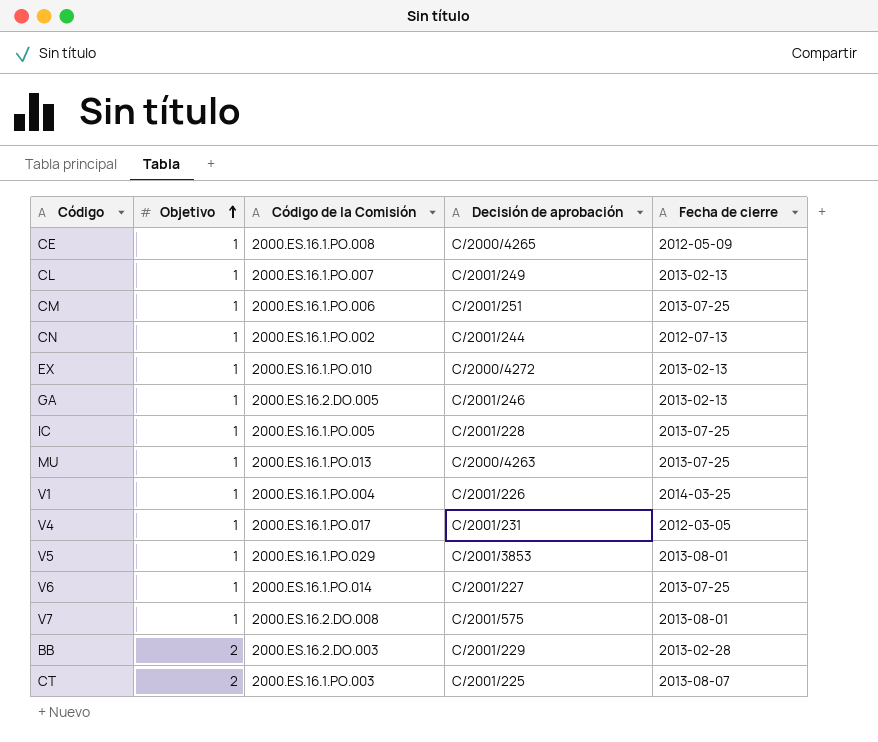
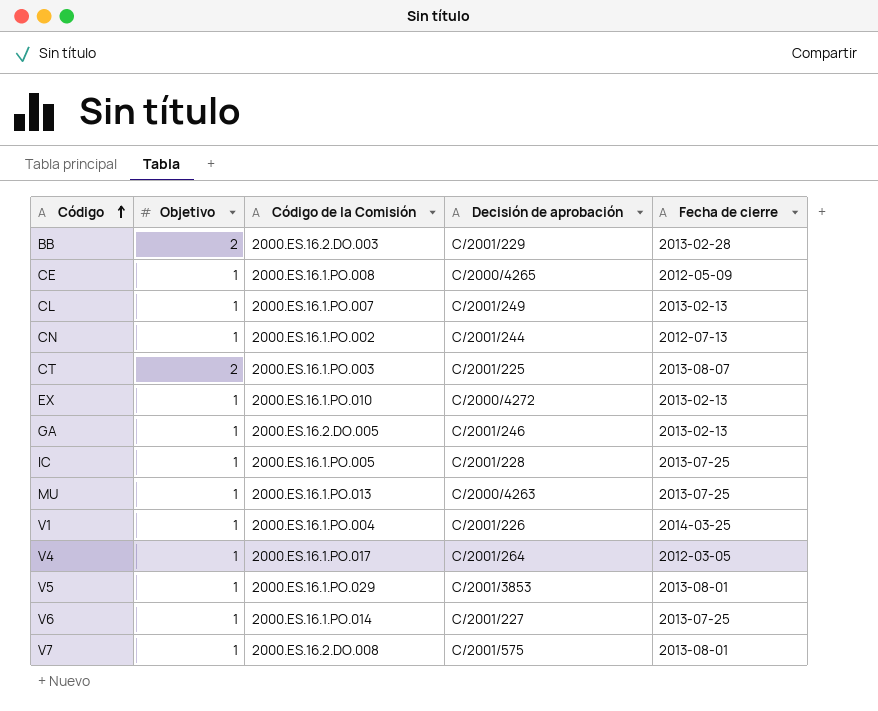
row order: Objetivo ascending -> Código ascending
row CM: 1 | 2000.ES.16.1.PO.006 | C/2001/251 | 2013-07-25 -> none
V4 | Decisión de aprobación: C/2001/231 -> C/2001/264

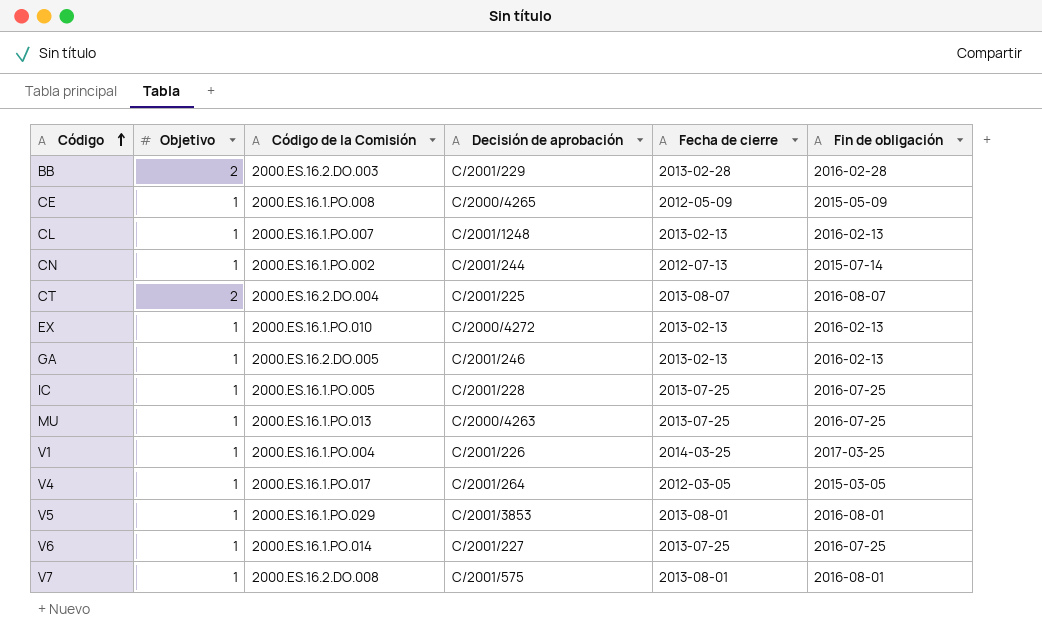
column Fin de obligación | position: none -> 6
CL | Decisión de aprobación: C/2001/249 -> C/2001/1248
CT | Código de la Comisión: 2000.ES.16.1.PO.003 -> 2000.ES.16.2.DO.004

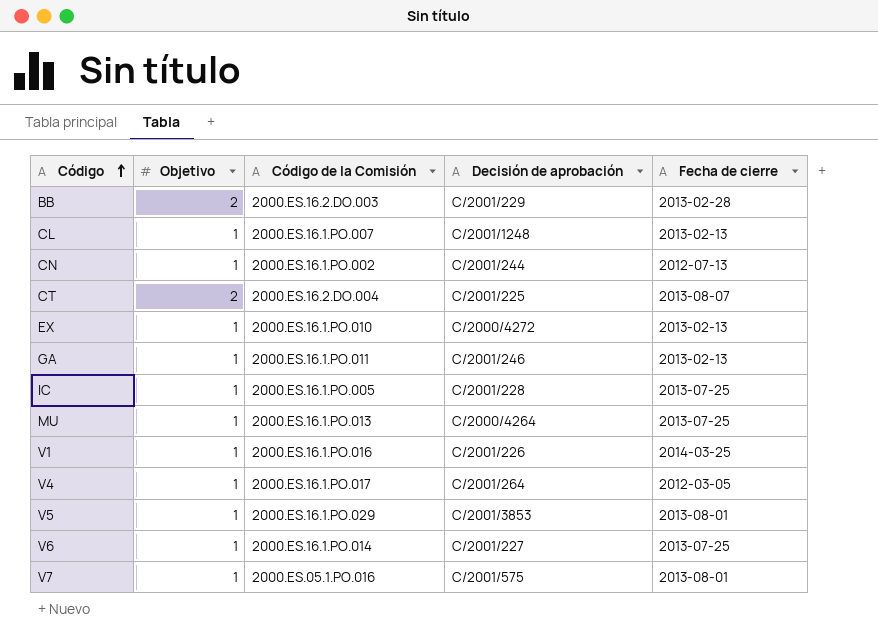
column Fin de obligación | position: 6 -> none
row CE: 1 | 2000.ES.16.1.PO.008 | C/2000/4265 | 2012-05-09 | 2015-05-09 -> none
GA | Código de la Comisión: 2000.ES.16.2.DO.005 -> 2000.ES.16.1.PO.011
MU | Decisión de aprobación: C/2000/4263 -> C/2000/4264
V1 | Código de la Comisión: 2000.ES.16.1.PO.004 -> 2000.ES.16.1.PO.016
V7 | Código de la Comisión: 2000.ES.16.2.DO.008 -> 2000.ES.05.1.PO.016

